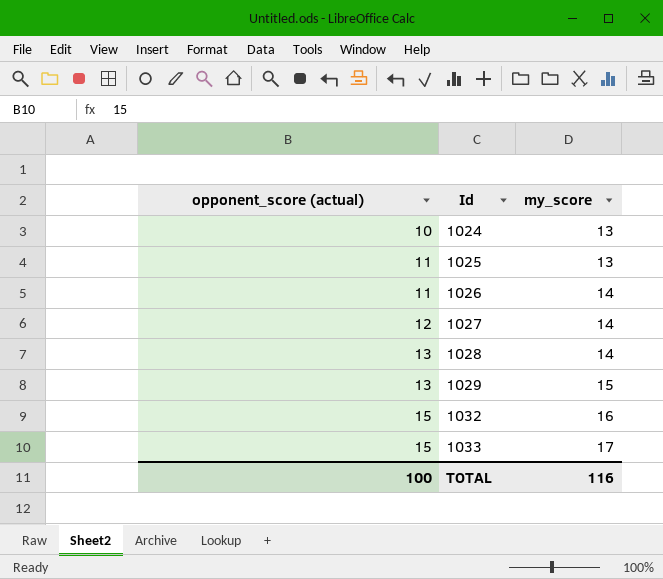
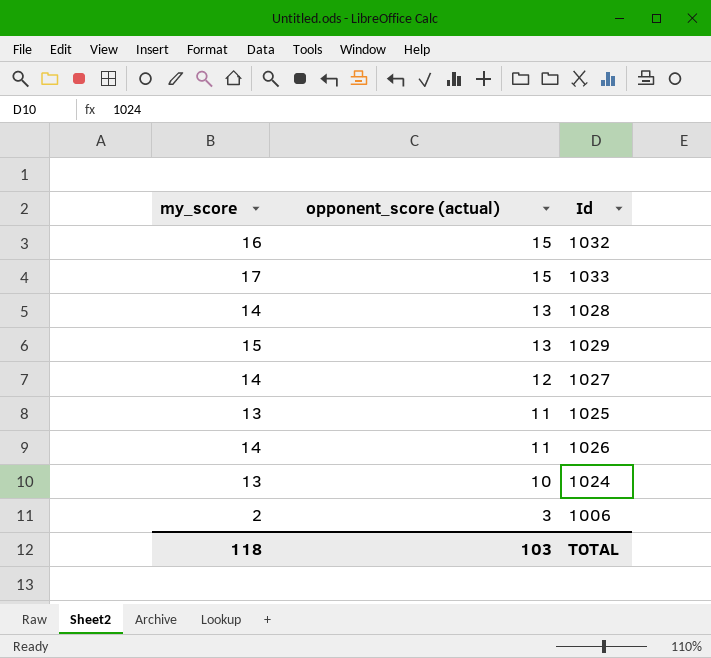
row order: opponent_score (actual) ascending -> opponent_score (actual) descending
column my_score | position: 3 -> 1
row 1006: none -> 2 | 3
TOTAL | my_score: 116 -> 118
TOTAL | opponent_score (actual): 100 -> 103

